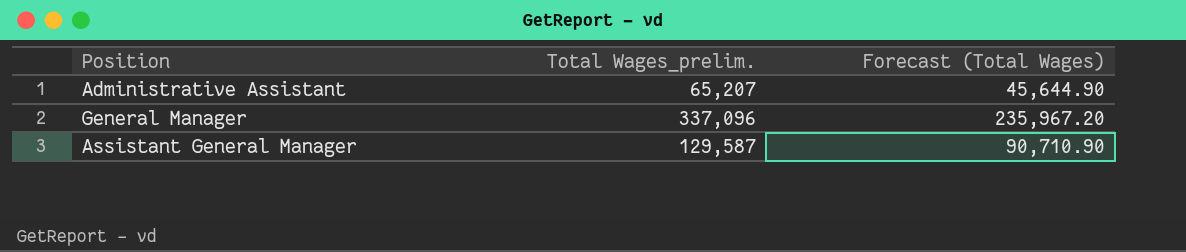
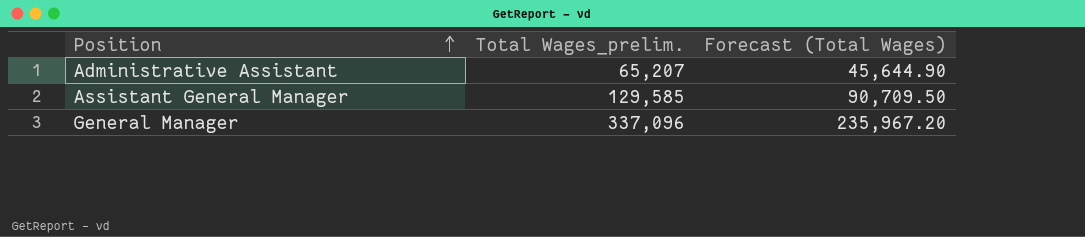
row order: none -> Position ascending
Assistant General Manager | Total Wages_prelim.: 129,587 -> 129,585
Assistant General Manager | Forecast (Total Wages): 90,710.90 -> 90,709.50

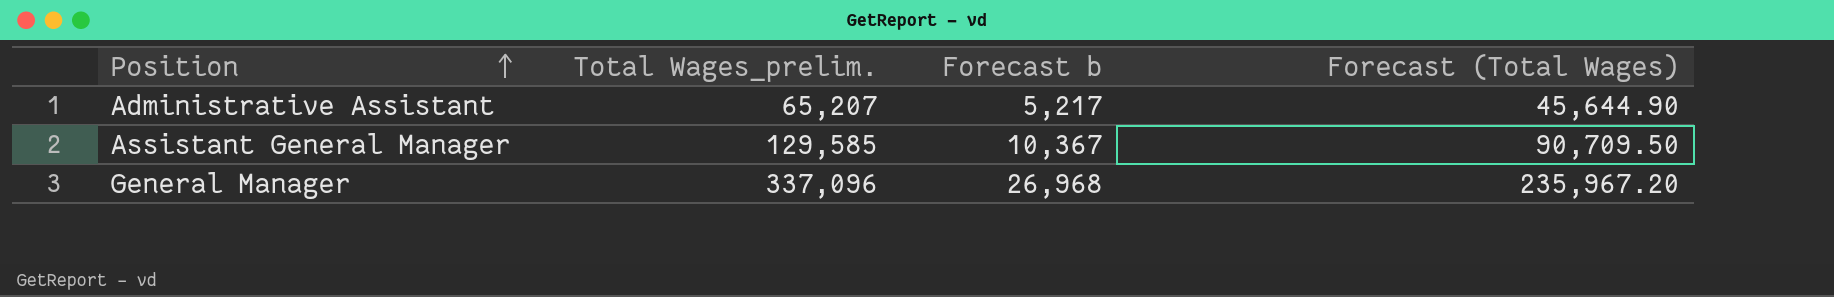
column Forecast b | formula: none -> [Total Wages_prelim.] * 0.08

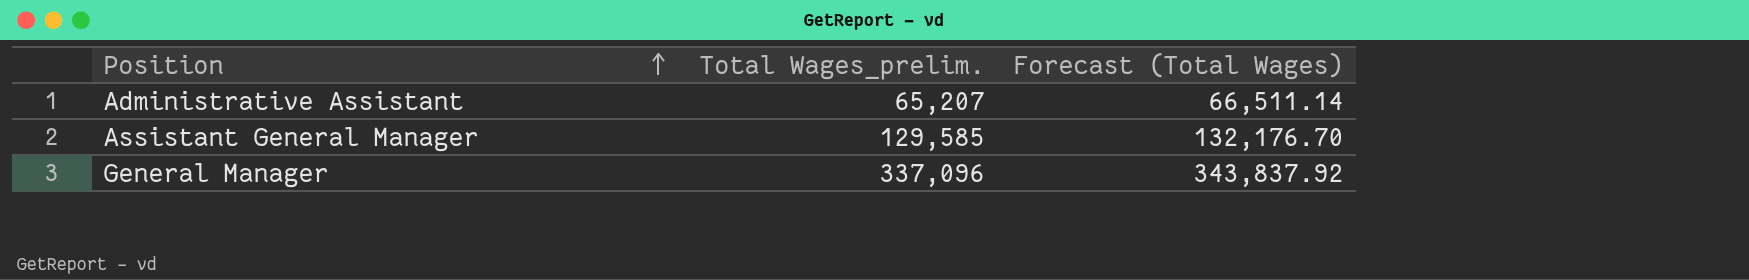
column Forecast b | formula: [Total Wages_prelim.] * 0.08 -> none
column Forecast (Total Wages) | formula: [Total Wages_prelim.] * 0.7 -> [Total Wages_prelim.] * 1.02

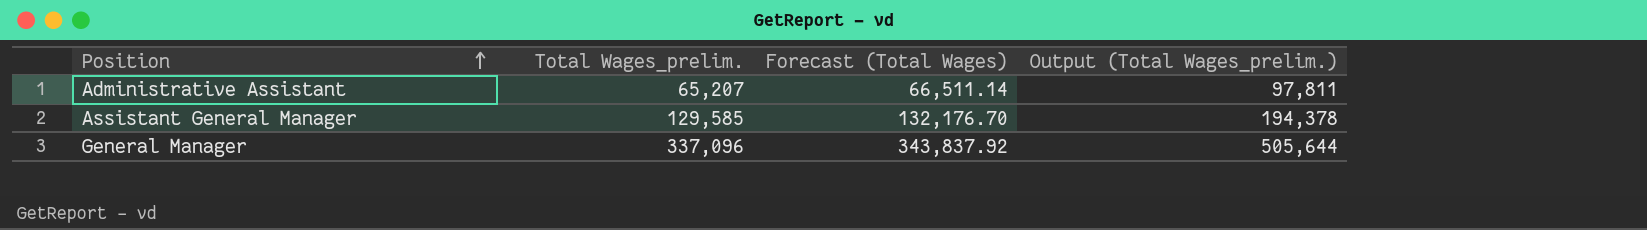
column Output (Total Wages_prelim.) | formula: none -> [Total Wages_prelim.] * 1.5

